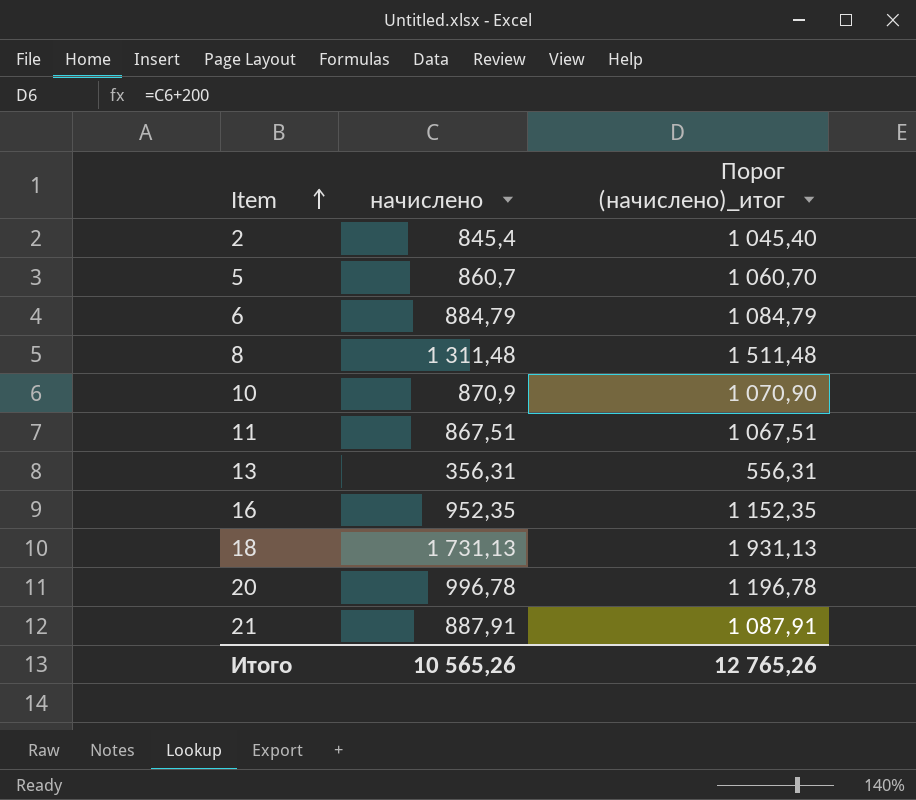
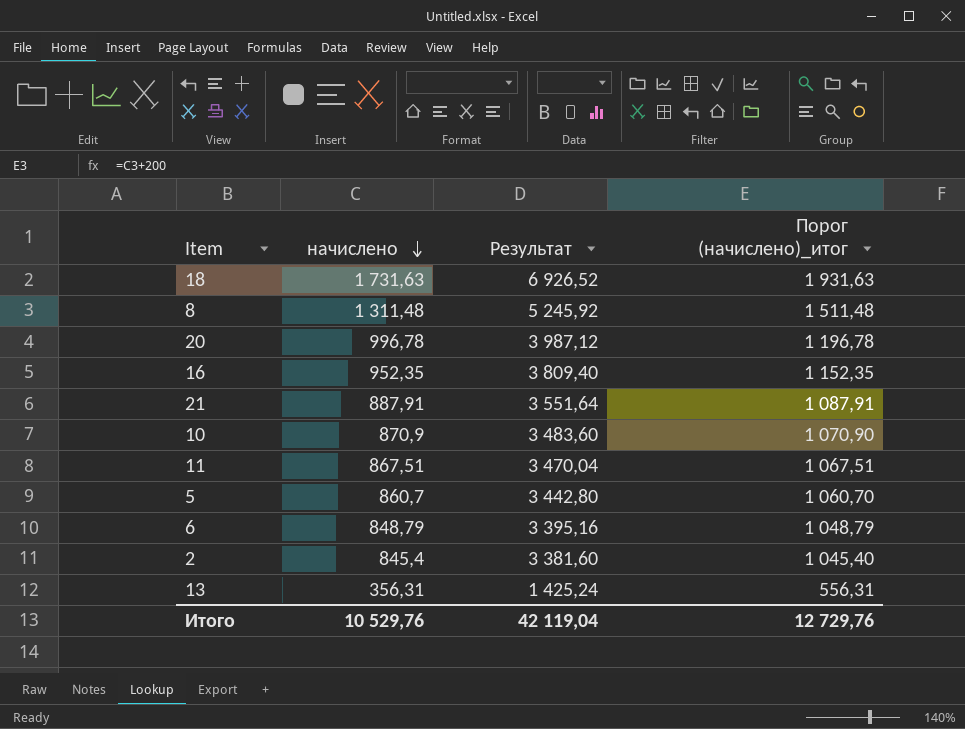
row order: Item ascending -> начислено descending
column Результат | formula: none -> [начислено] * 4
18 | начислено: 1 731,13 -> 1 731,63
18 | Порог (начислено)_итог: 1 931,13 -> 1 931,63
6 | начислено: 884,79 -> 848,79
6 | Порог (начислено)_итог: 1 084,79 -> 1 048,79
Итого | начислено: 10 565,26 -> 10 529,76
Итого | Порог (начислено)_итог: 12 765,26 -> 12 729,76

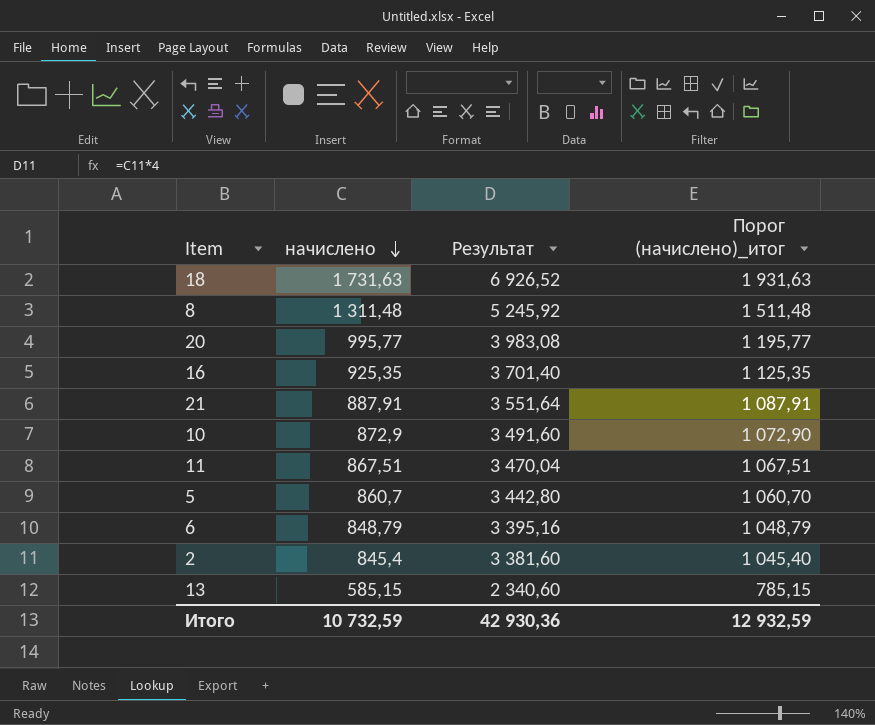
20 | начислено: 996,78 -> 995,77
20 | Результат: 3 987,12 -> 3 983,08
20 | Порог (начислено)_итог: 1 196,78 -> 1 195,77
16 | начислено: 952,35 -> 925,35
16 | Результат: 3 809,40 -> 3 701,40
16 | Порог (начислено)_итог: 1 152,35 -> 1 125,35
10 | начислено: 870,9 -> 872,9
10 | Результат: 3 483,60 -> 3 491,60
10 | Порог (начислено)_итог: 1 070,90 -> 1 072,90
13 | начислено: 356,31 -> 585,15
13 | Результат: 1 425,24 -> 2 340,60
13 | Порог (начислено)_итог: 556,31 -> 785,15
Итого | начислено: 10 529,76 -> 10 732,59
Итого | Результат: 42 119,04 -> 42 930,36
Итого | Порог (начислено)_итог: 12 729,76 -> 12 932,59

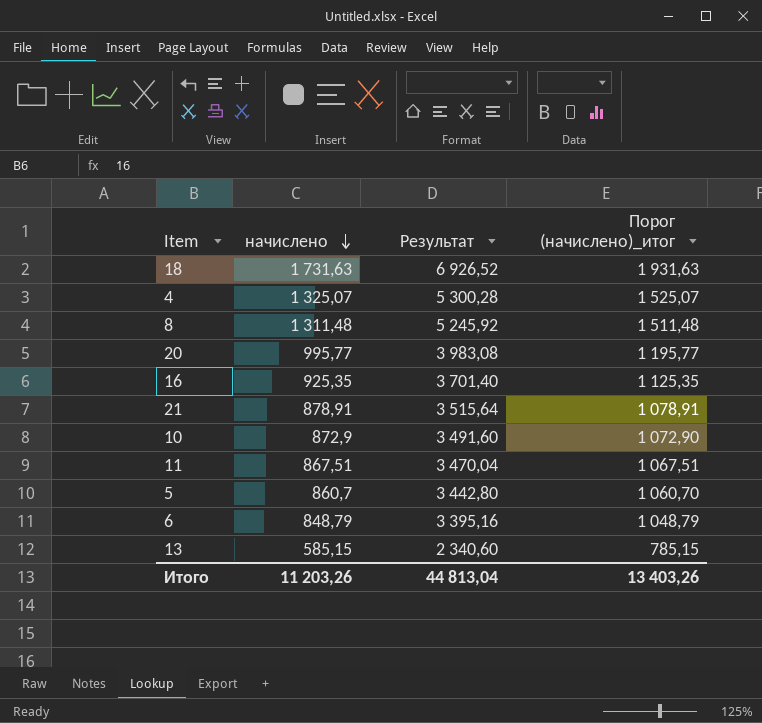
row 2: 845,4 | 3 381,60 | 1 045,40 -> none
row 4: none -> 1 325,07 | 5 300,28 | 1 525,07
21 | начислено: 887,91 -> 878,91
21 | Результат: 3 551,64 -> 3 515,64
21 | Порог (начислено)_итог: 1 087,91 -> 1 078,91
Итого | начислено: 10 732,59 -> 11 203,26
Итого | Результат: 42 930,36 -> 44 813,04
Итого | Порог (начислено)_итог: 12 932,59 -> 13 403,26

